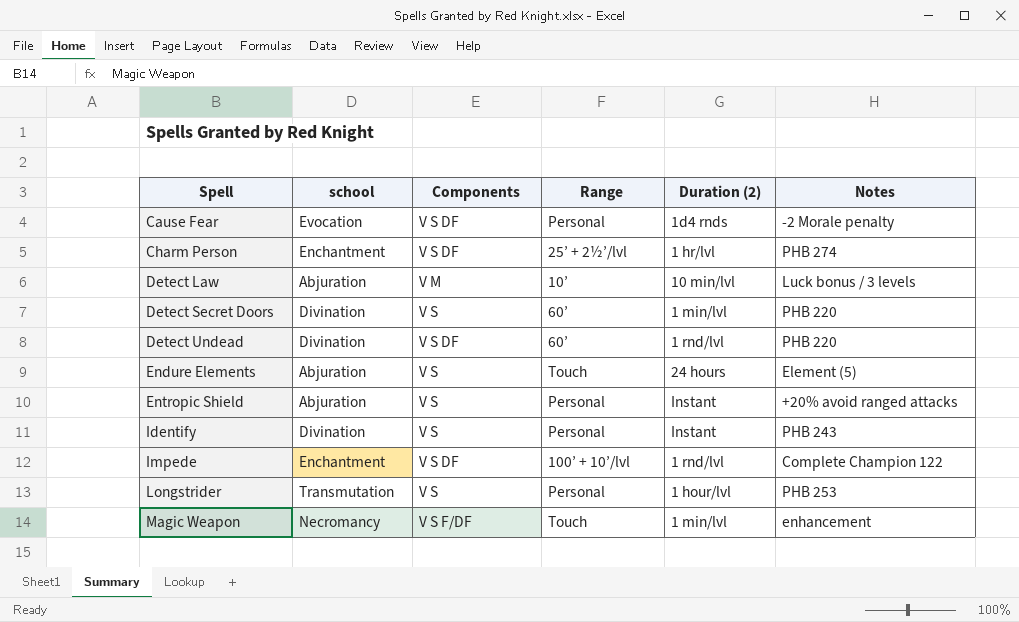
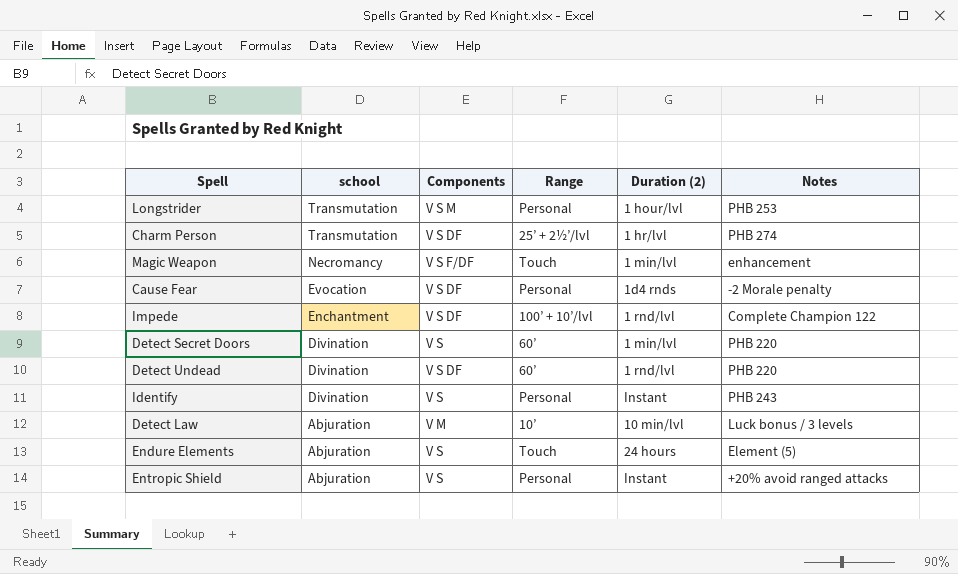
row order: Spell ascending -> school descending
Longstrider | Components: V S -> V S M
Charm Person | school: Enchantment -> Transmutation

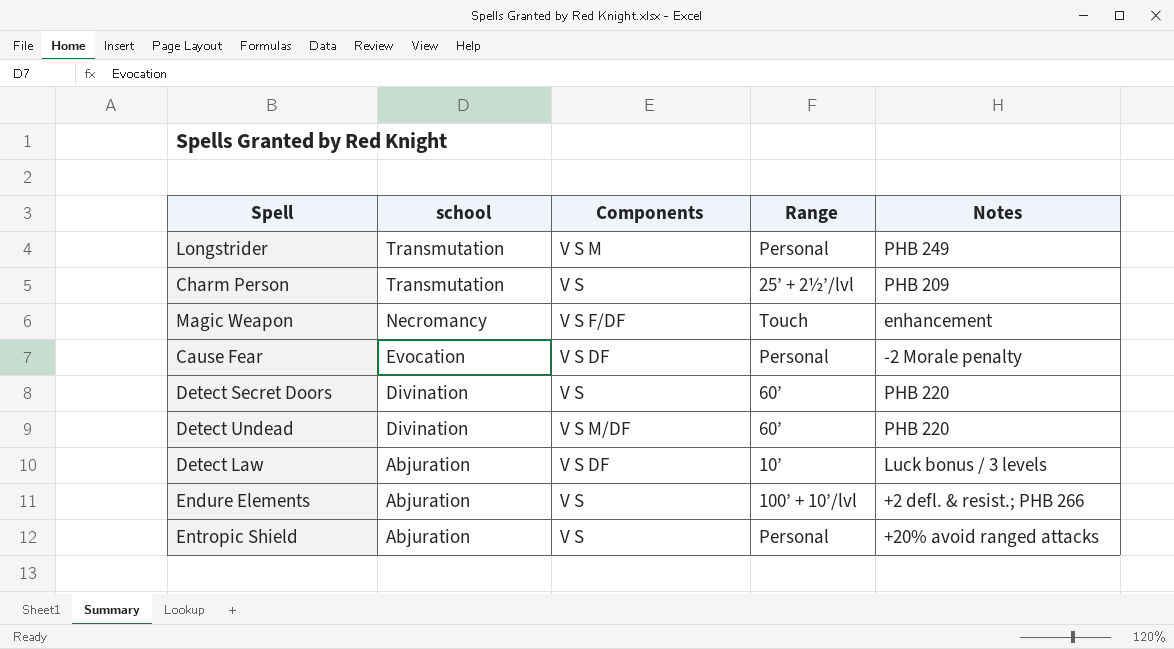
column Duration (2) | position: 5 -> none
row Impede: Enchantment | V S DF | 100’ + 10’/lvl | 1 rnd/lvl | Complete Champion 122 -> none
row Identify: Divination | V S | Personal | Instant | PHB 243 -> none
Longstrider | Notes: PHB 253 -> PHB 249
Charm Person | Components: V S DF -> V S
Charm Person | Notes: PHB 274 -> PHB 209
Detect Undead | Components: V S DF -> V S M/DF
Detect Law | Components: V M -> V S DF
Endure Elements | Range: Touch -> 100’ + 10’/lvl
Endure Elements | Notes: Element (5) -> +2 defl. & resist.; PHB 266

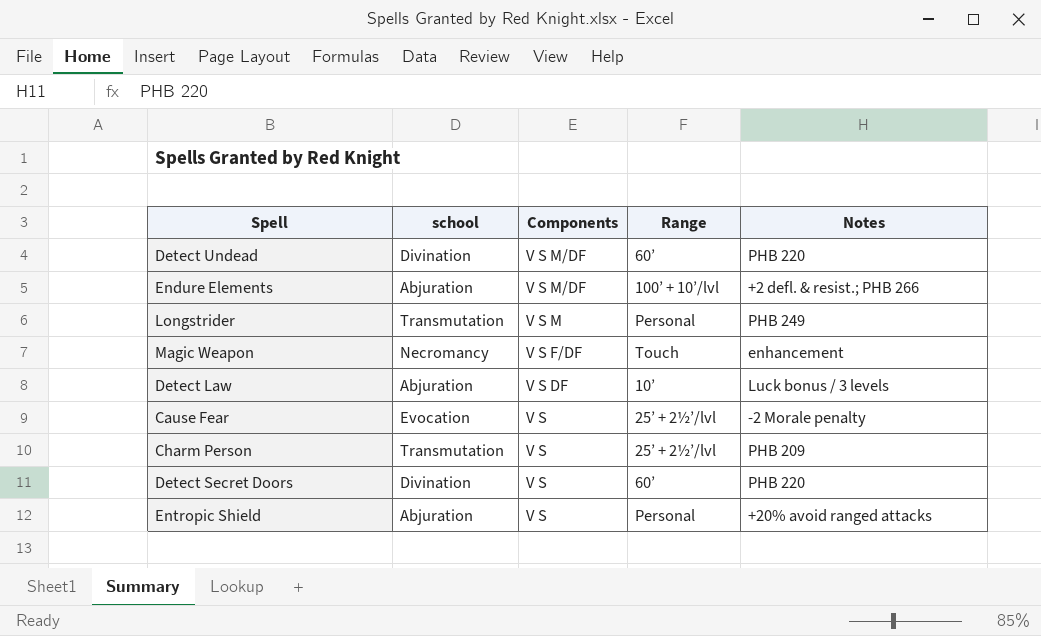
row order: school descending -> Components descending
Endure Elements | Components: V S -> V S M/DF
Cause Fear | Components: V S DF -> V S
Cause Fear | Range: Personal -> 25’ + 2½’/lvl

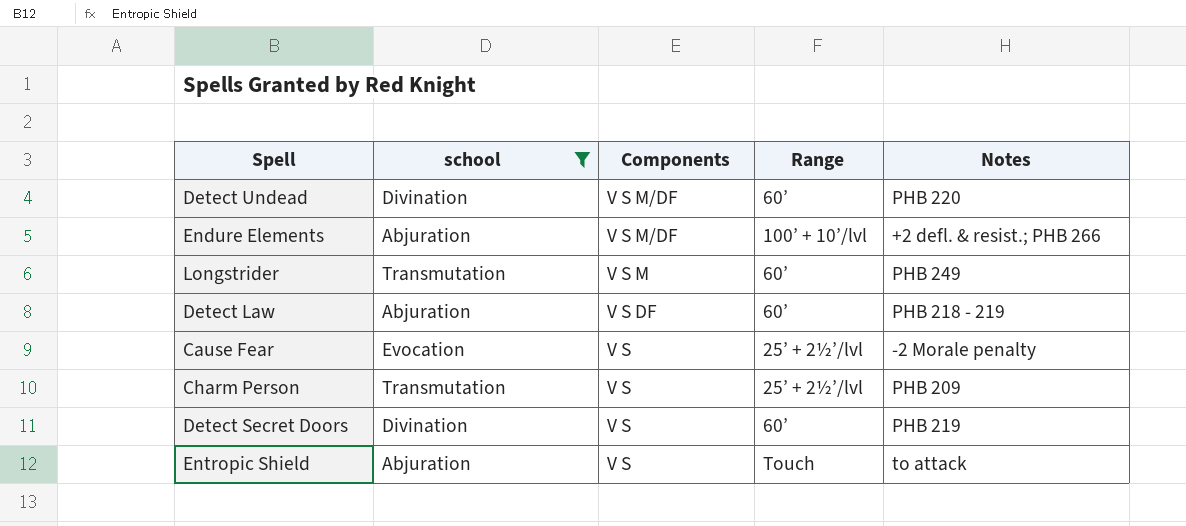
filter: none -> school != Necromancy
Longstrider | Range: Personal -> 60’
Detect Law | Range: 10’ -> 60’
Detect Law | Notes: Luck bonus / 3 levels -> PHB 218 - 219
Detect Secret Doors | Notes: PHB 220 -> PHB 219
Entropic Shield | Range: Personal -> Touch
Entropic Shield | Notes: +20% avoid ranged attacks -> to attack

